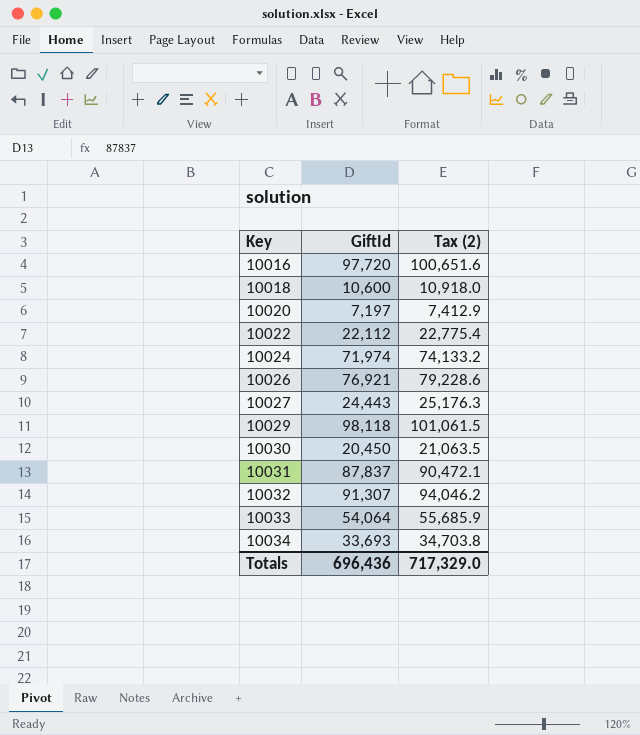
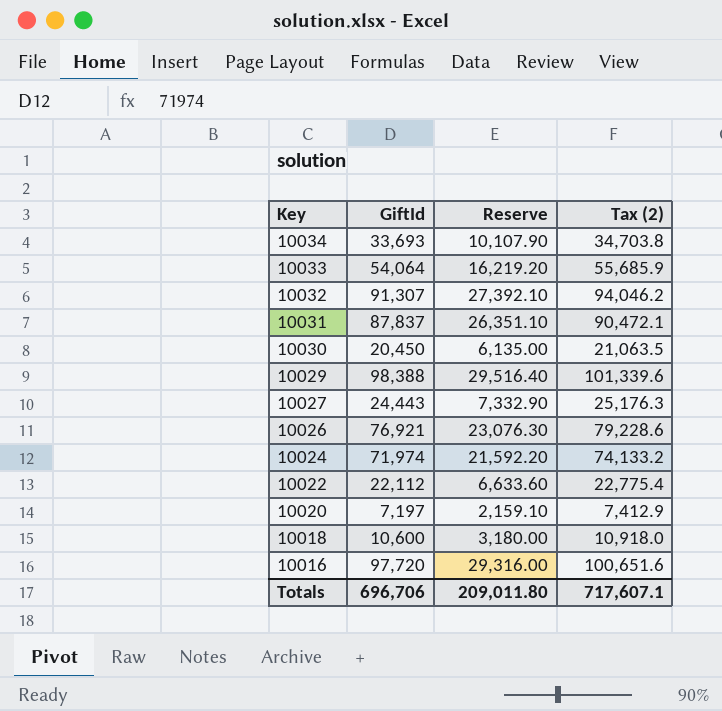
row order: Key ascending -> Key descending
column Reserve | formula: none -> [GiftId] * 0.3
10029 | GiftId: 98,118 -> 98,388
10029 | Tax (2): 101,061.5 -> 101,339.6
Totals | GiftId: 696,436 -> 696,706
Totals | Tax (2): 717,329.0 -> 717,607.1

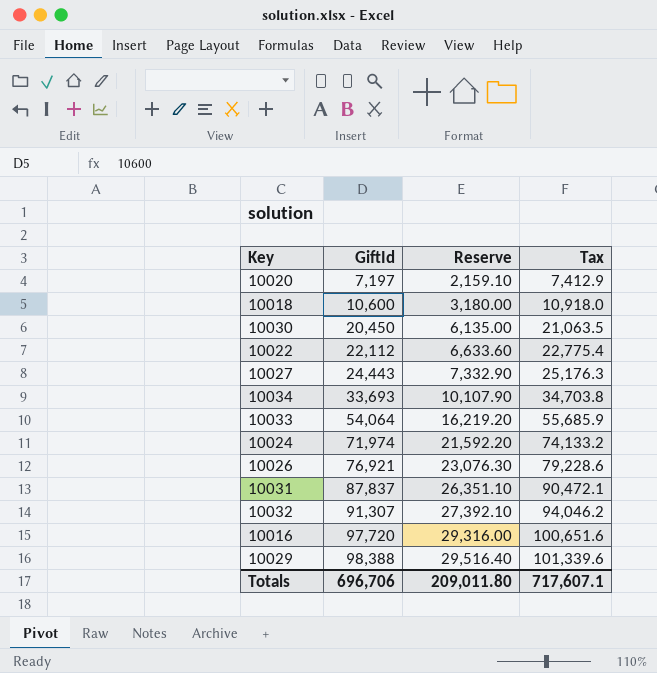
row order: Key descending -> GiftId ascending
column name: Tax (2) -> Tax

